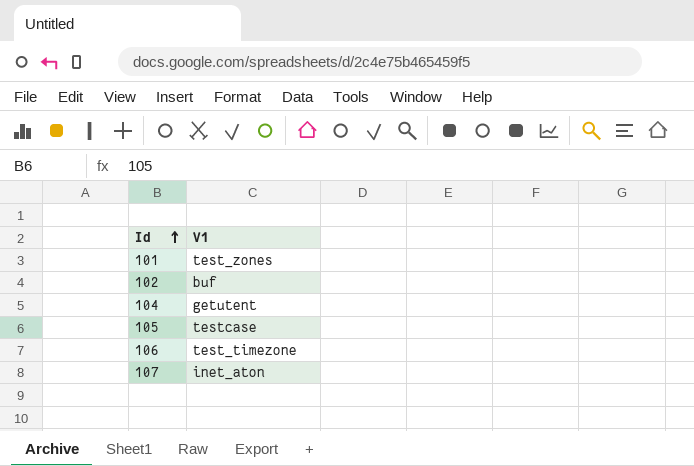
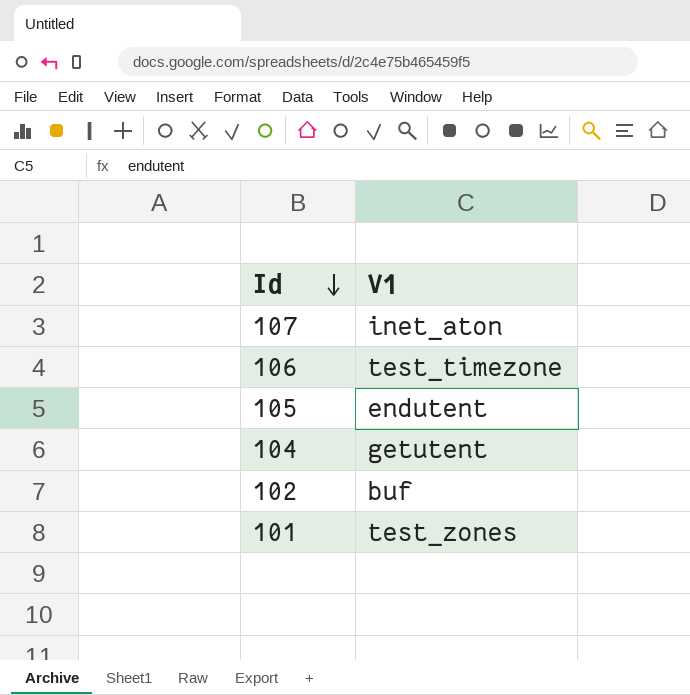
row order: Id ascending -> Id descending
105 | V1: testcase -> endutent

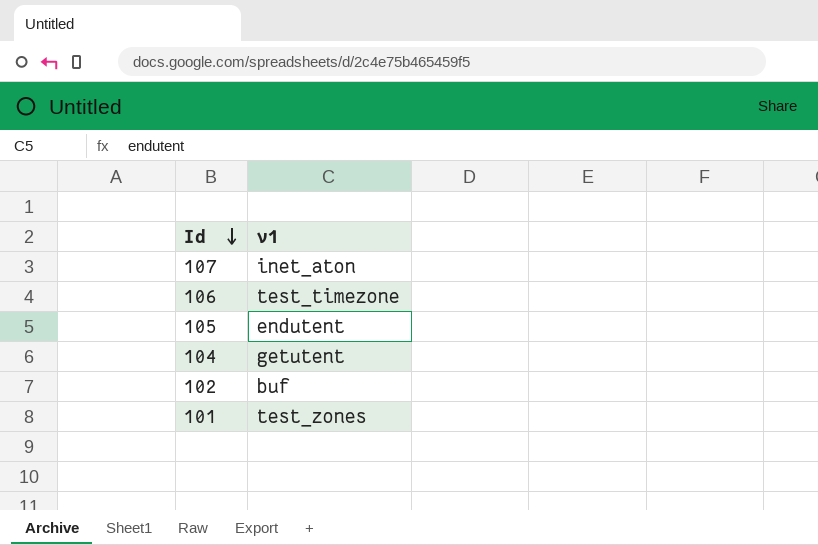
column name: V1 -> v1

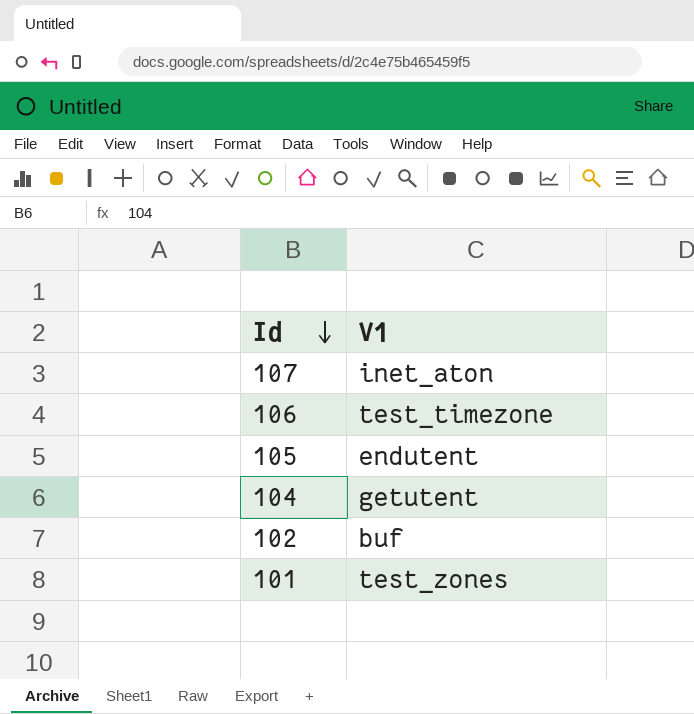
column name: v1 -> V1

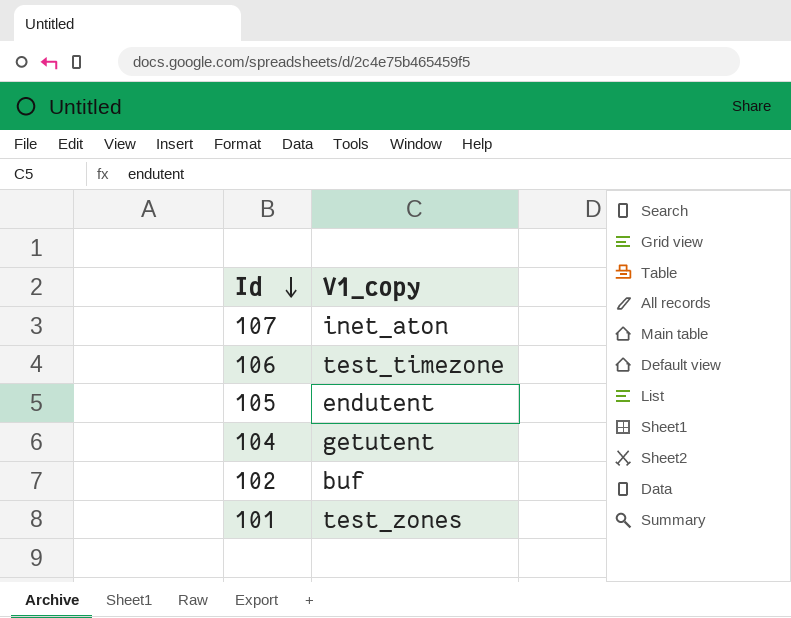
column name: V1 -> V1_copy

